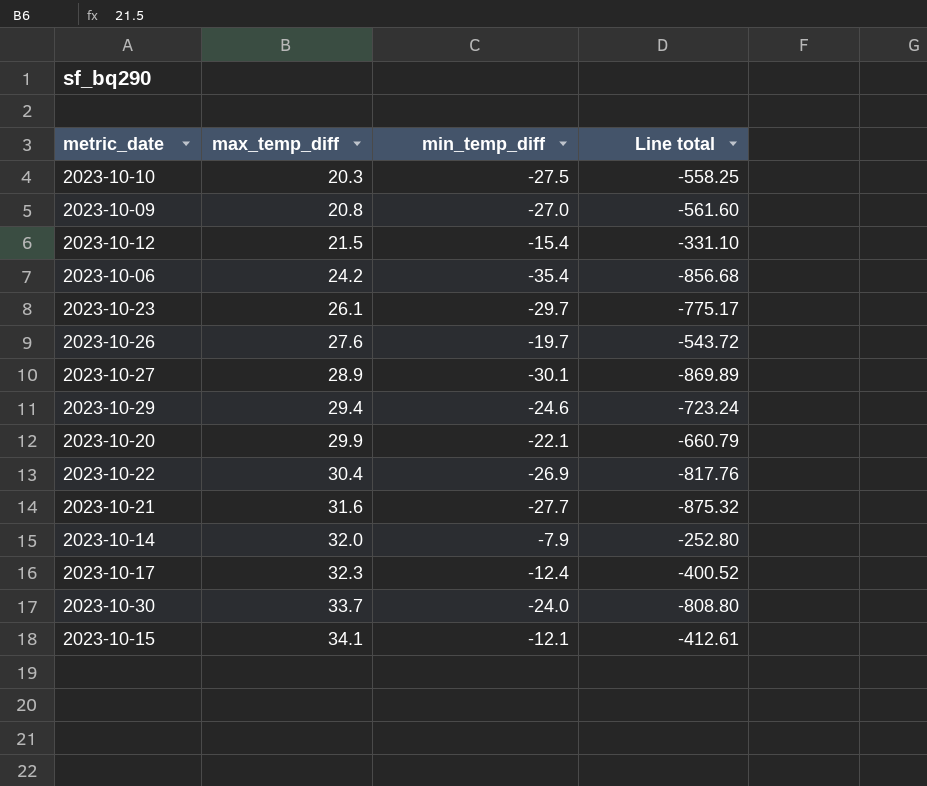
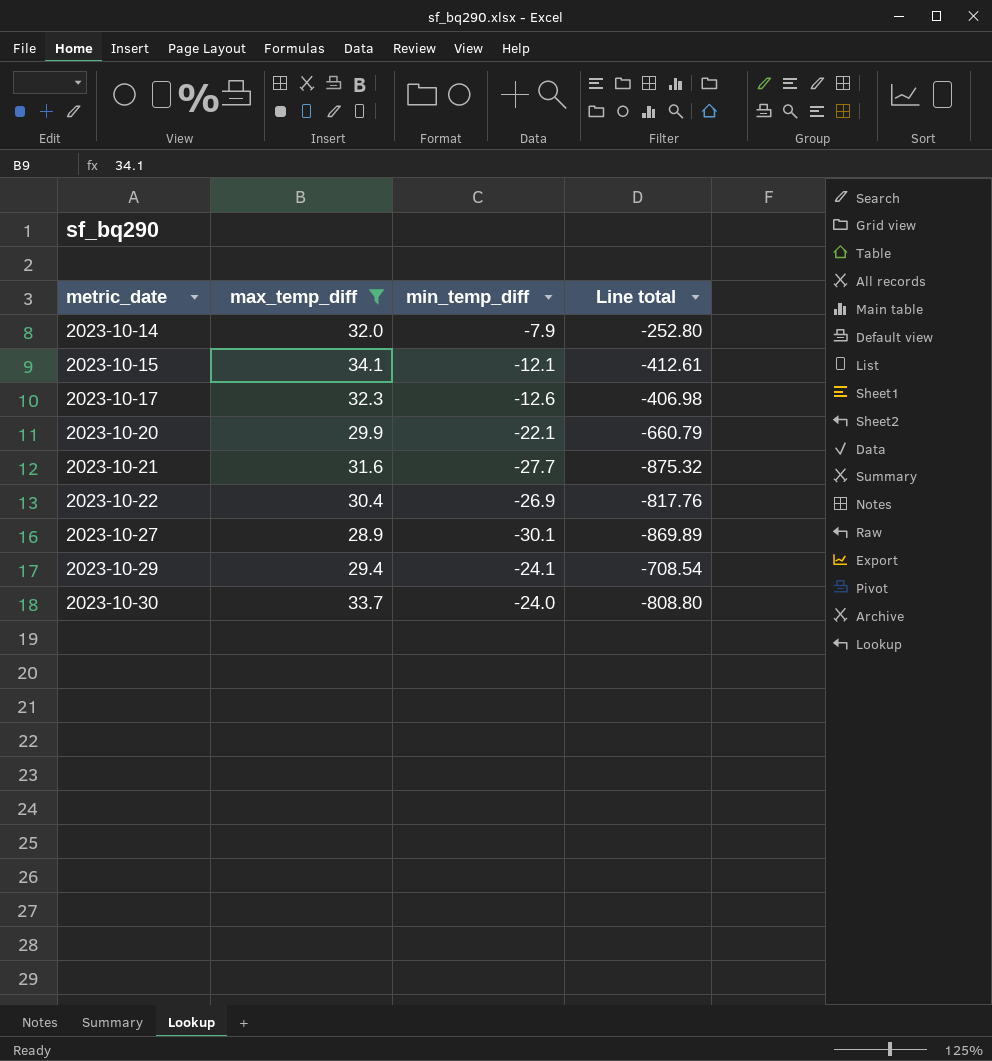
filter: none -> max_temp_diff >= 28.9
row order: max_temp_diff ascending -> metric_date ascending
2023-10-17 | min_temp_diff: -12.4 -> -12.6
2023-10-17 | Line total: -400.52 -> -406.98
2023-10-29 | min_temp_diff: -24.6 -> -24.1
2023-10-29 | Line total: -723.24 -> -708.54

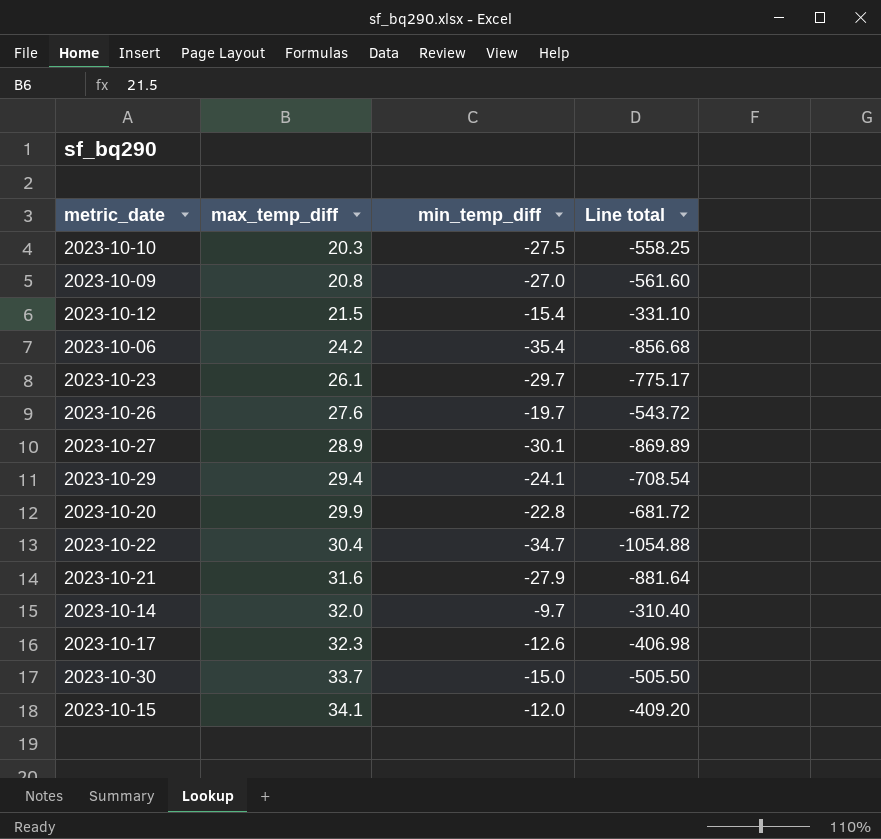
filter: max_temp_diff >= 28.9 -> none
row order: metric_date ascending -> max_temp_diff ascending
2023-10-20 | min_temp_diff: -22.1 -> -22.8
2023-10-20 | Line total: -660.79 -> -681.72
2023-10-22 | min_temp_diff: -26.9 -> -34.7
2023-10-22 | Line total: -817.76 -> -1054.88
2023-10-21 | min_temp_diff: -27.7 -> -27.9
2023-10-21 | Line total: -875.32 -> -881.64
2023-10-14 | min_temp_diff: -7.9 -> -9.7
2023-10-14 | Line total: -252.80 -> -310.40
2023-10-30 | min_temp_diff: -24.0 -> -15.0
2023-10-30 | Line total: -808.80 -> -505.50
2023-10-15 | min_temp_diff: -12.1 -> -12.0
2023-10-15 | Line total: -412.61 -> -409.20

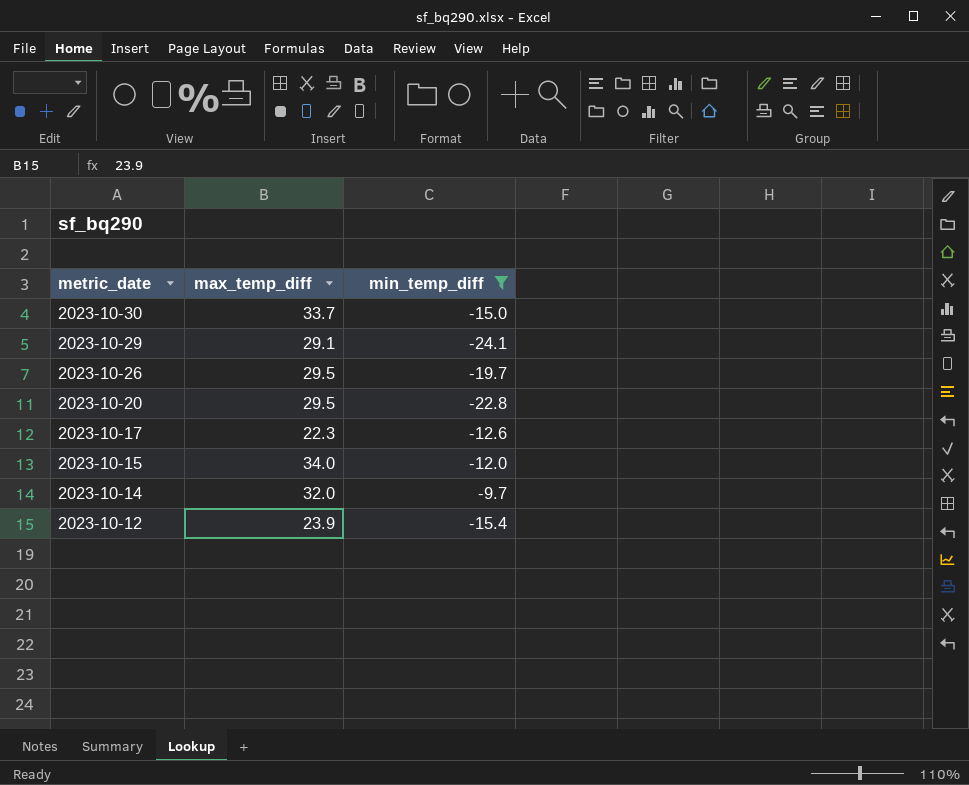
filter: none -> min_temp_diff >= -24.1
row order: max_temp_diff ascending -> metric_date descending
column Line total | formula: [max_temp_diff] * [min_temp_diff] -> none
2023-10-29 | max_temp_diff: 29.4 -> 29.1
2023-10-26 | max_temp_diff: 27.6 -> 29.5
2023-10-20 | max_temp_diff: 29.9 -> 29.5
2023-10-17 | max_temp_diff: 32.3 -> 22.3
2023-10-15 | max_temp_diff: 34.1 -> 34.0
2023-10-12 | max_temp_diff: 21.5 -> 23.9

